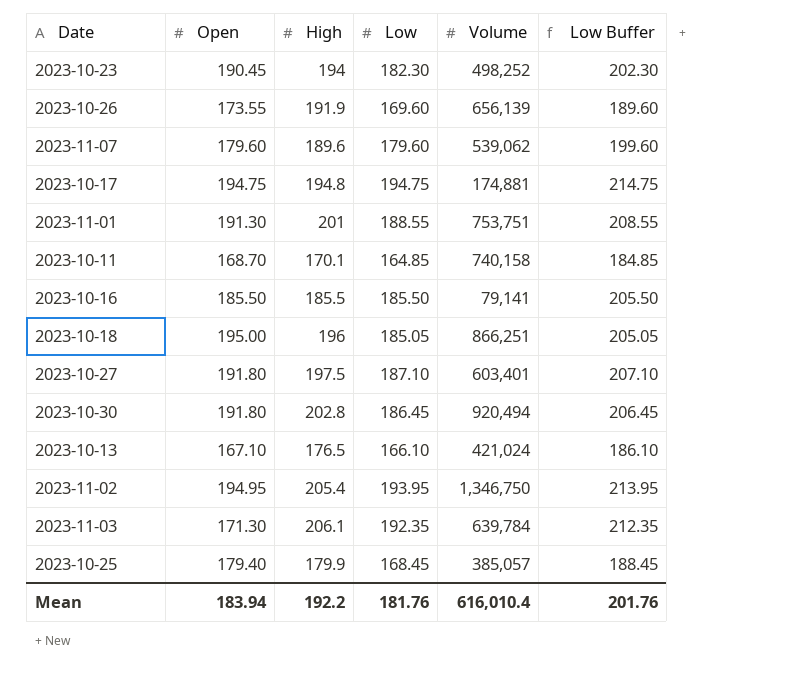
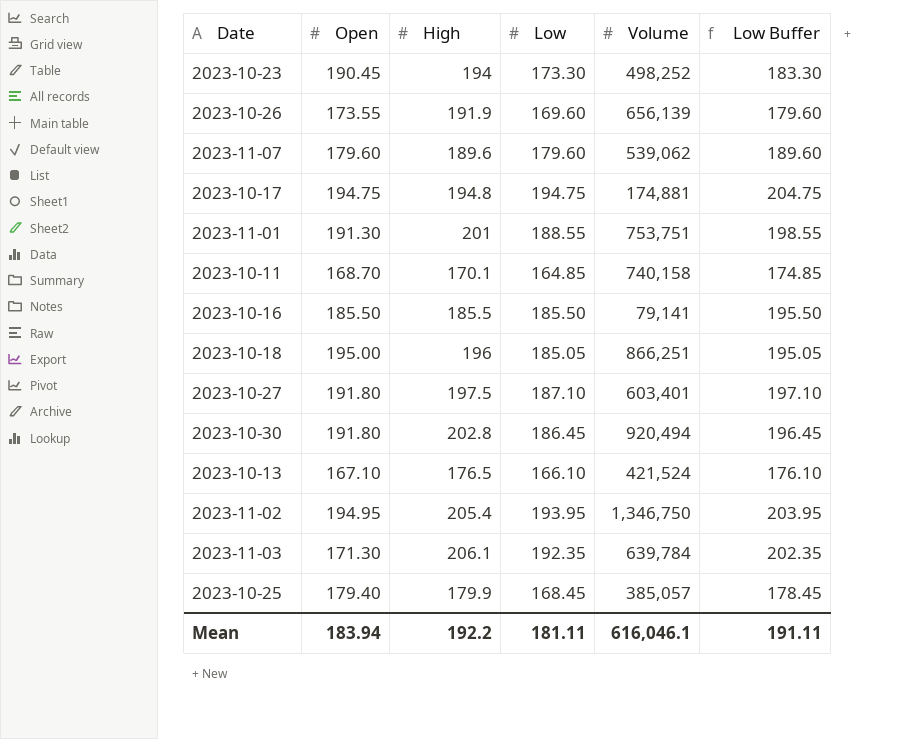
column Low Buffer | formula: [Low] + 20 -> [Low] + 10
2023-10-23 | Low: 182.30 -> 173.30
2023-10-13 | Volume: 421,024 -> 421,524
Mean | Low: 181.76 -> 181.11
Mean | Volume: 616,010.4 -> 616,046.1
Mean | Low Buffer: 201.76 -> 191.11

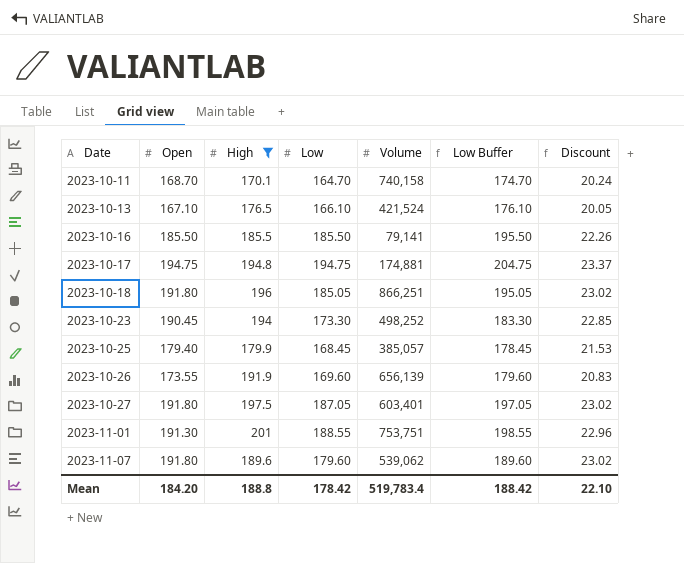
filter: none -> High <= 201
row order: none -> Date ascending
column Discount | formula: none -> [Open] * 0.12
2023-10-11 | Low: 164.85 -> 164.70
2023-10-11 | Low Buffer: 174.85 -> 174.70
2023-10-18 | Open: 195.00 -> 191.80
2023-10-27 | Low: 187.10 -> 187.05
2023-10-27 | Low Buffer: 197.10 -> 197.05
2023-11-07 | Open: 179.60 -> 191.80
Mean | Open: 183.94 -> 184.20
Mean | High: 192.2 -> 188.8
Mean | Low: 181.11 -> 178.42
Mean | Volume: 616,046.1 -> 519,783.4
Mean | Low Buffer: 191.11 -> 188.42

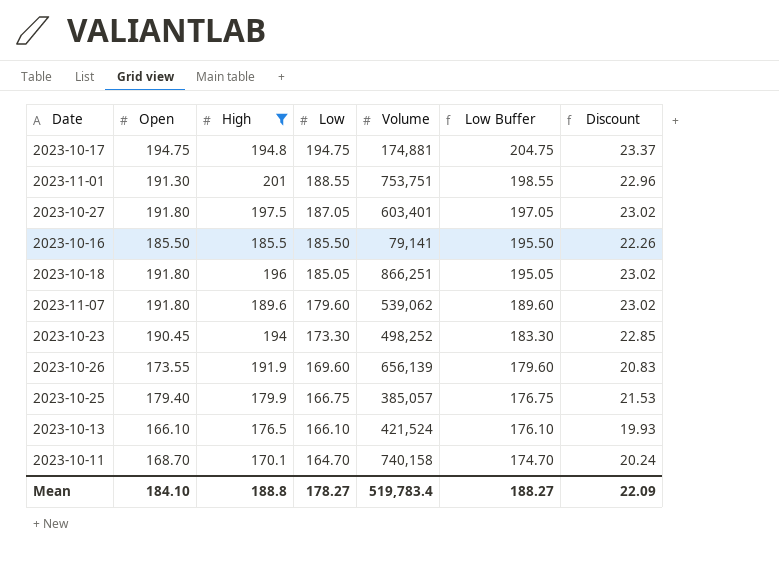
row order: Date ascending -> Low descending
2023-10-25 | Low: 168.45 -> 166.75
2023-10-25 | Low Buffer: 178.45 -> 176.75
2023-10-13 | Open: 167.10 -> 166.10
2023-10-13 | Discount: 20.05 -> 19.93
Mean | Open: 184.20 -> 184.10
Mean | Low: 178.42 -> 178.27
Mean | Low Buffer: 188.42 -> 188.27
Mean | Discount: 22.10 -> 22.09

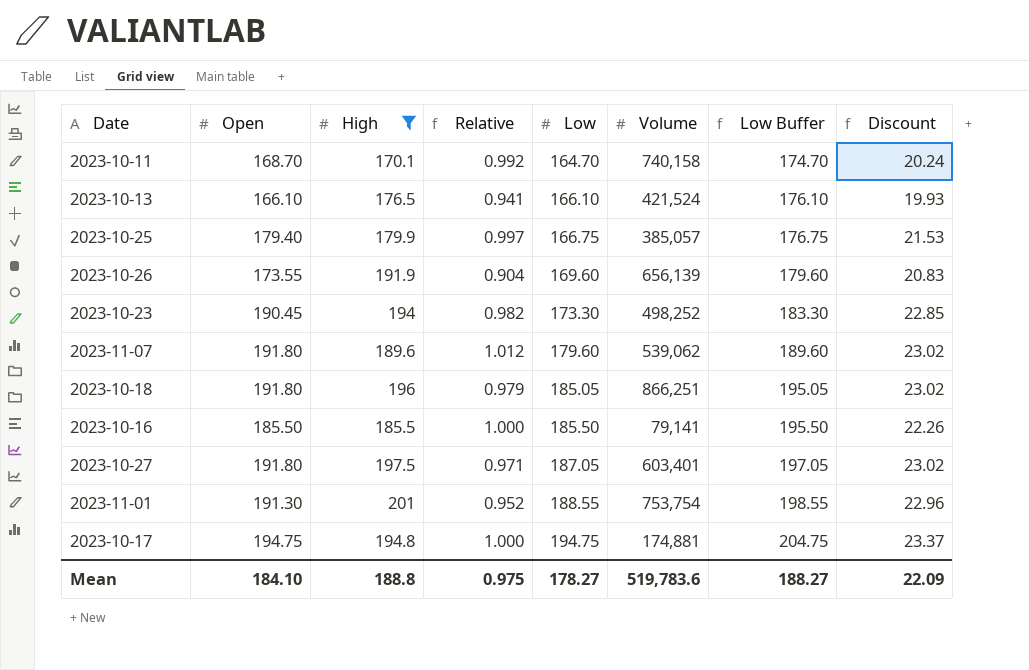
row order: Low descending -> Low ascending
column Relative | formula: none -> [Open] / [High]
2023-11-01 | Volume: 753,751 -> 753,754
Mean | Volume: 519,783.4 -> 519,783.6

